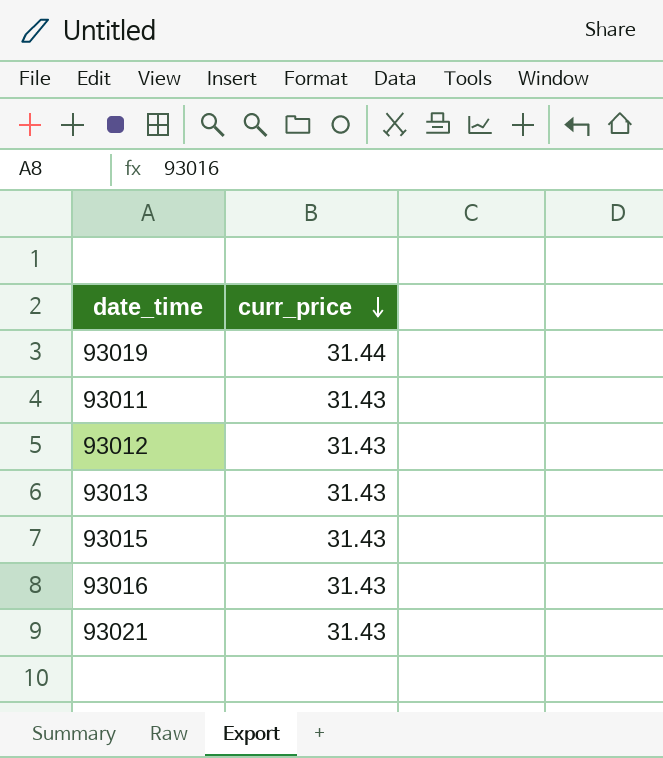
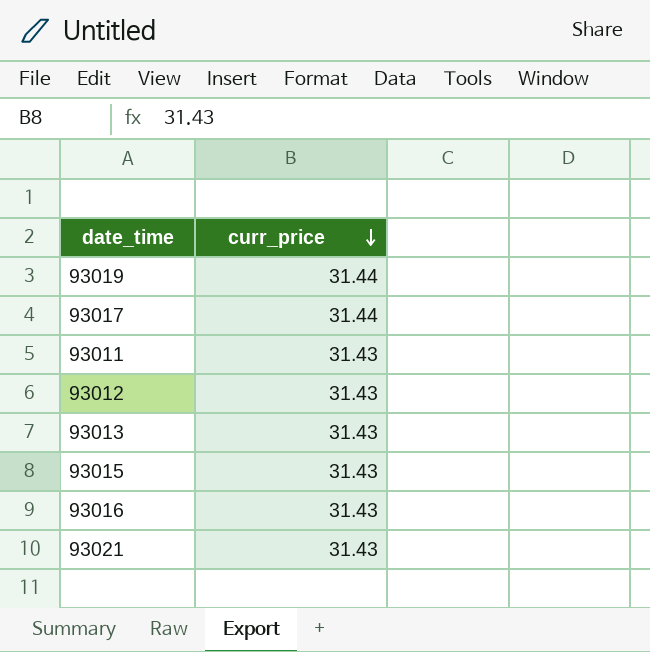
row 93017: none -> 31.44

